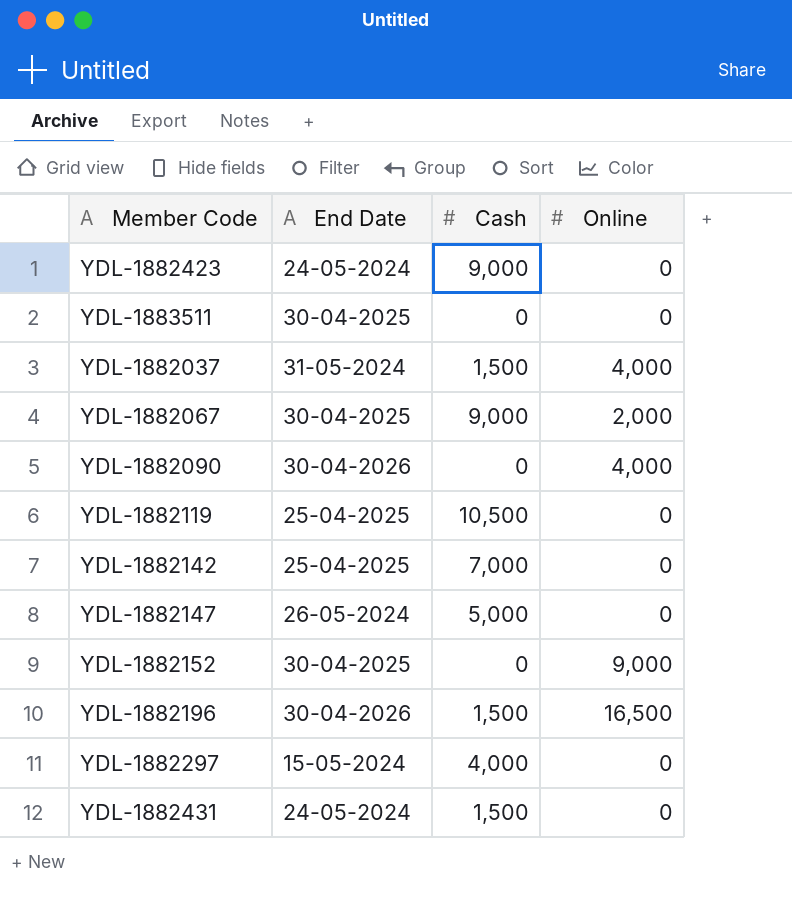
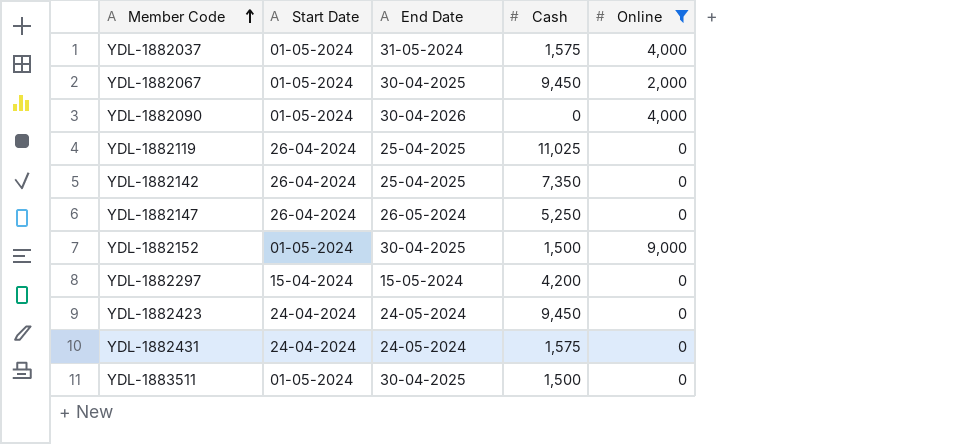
filter: none -> Online != 16,500
row order: none -> Member Code ascending
column Start Date | position: none -> 2
YDL-1882037 | Cash: 1,500 -> 1,575
YDL-1882067 | Cash: 9,000 -> 9,450
YDL-1882119 | Cash: 10,500 -> 11,025
YDL-1882142 | Cash: 7,000 -> 7,350
YDL-1882147 | Cash: 5,000 -> 5,250
YDL-1882152 | Cash: 0 -> 1,500
YDL-1882297 | Cash: 4,000 -> 4,200
YDL-1882423 | Cash: 9,000 -> 9,450
YDL-1882431 | Cash: 1,500 -> 1,575
YDL-1883511 | Cash: 0 -> 1,500

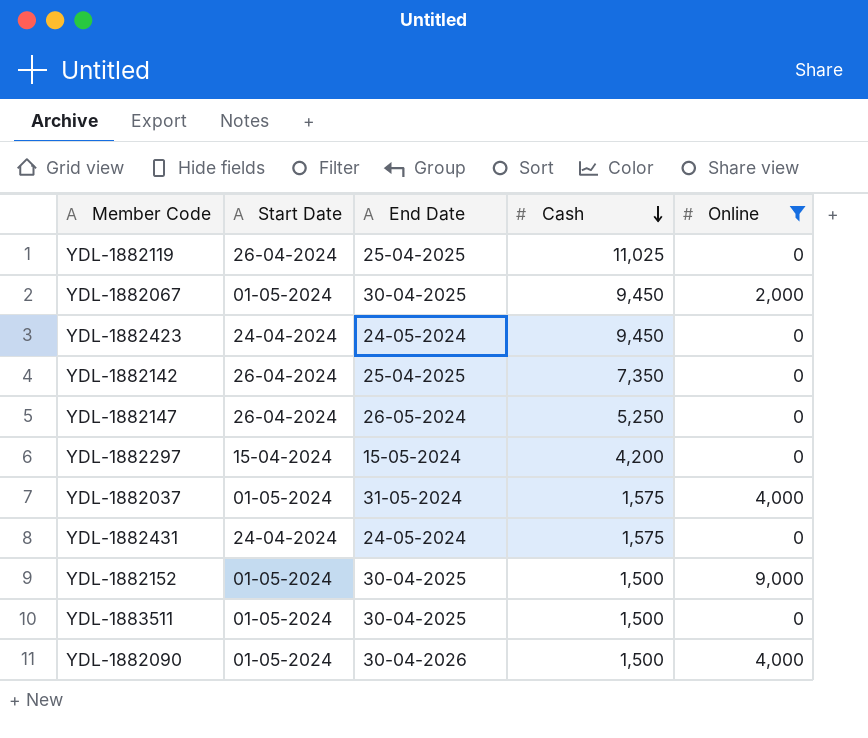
row order: Member Code ascending -> Cash descending
YDL-1882090 | Cash: 0 -> 1,500

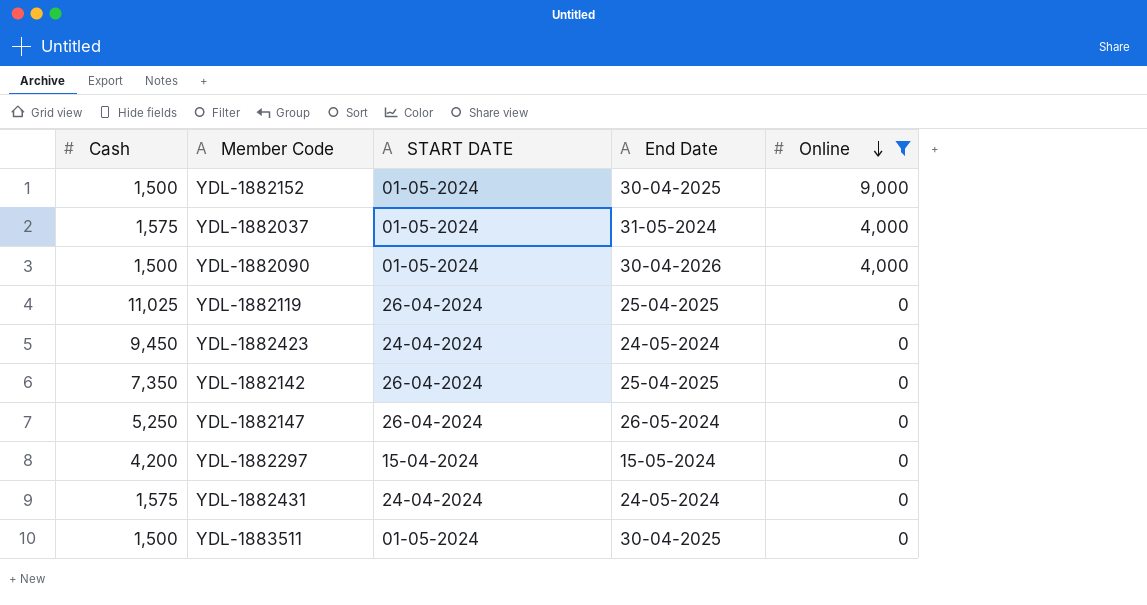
row order: Cash descending -> Online descending
column Cash | position: 4 -> 1
column name: Start Date -> START DATE
row YDL-1882067: 01-05-2024 | 30-04-2025 | 9,450 | 2,000 -> none

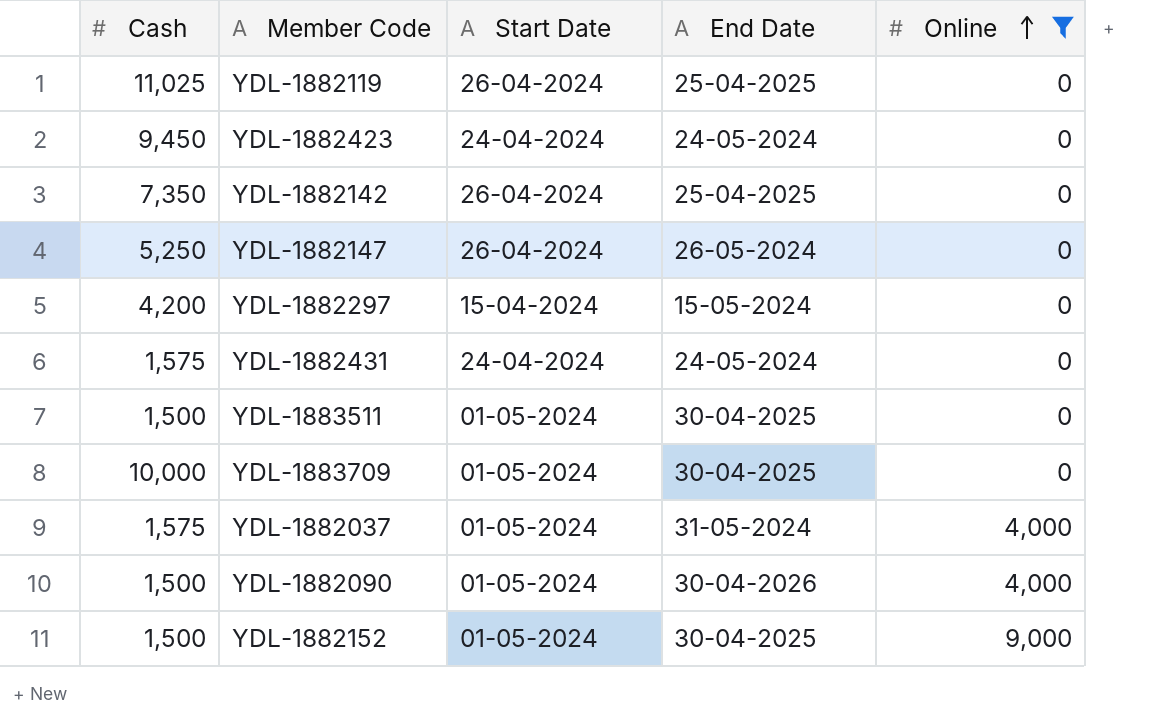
row order: Online descending -> Online ascending
column name: START DATE -> Start Date
row YDL-1883709: none -> 10,000 | 01-05-2024 | 30-04-2025 | 0

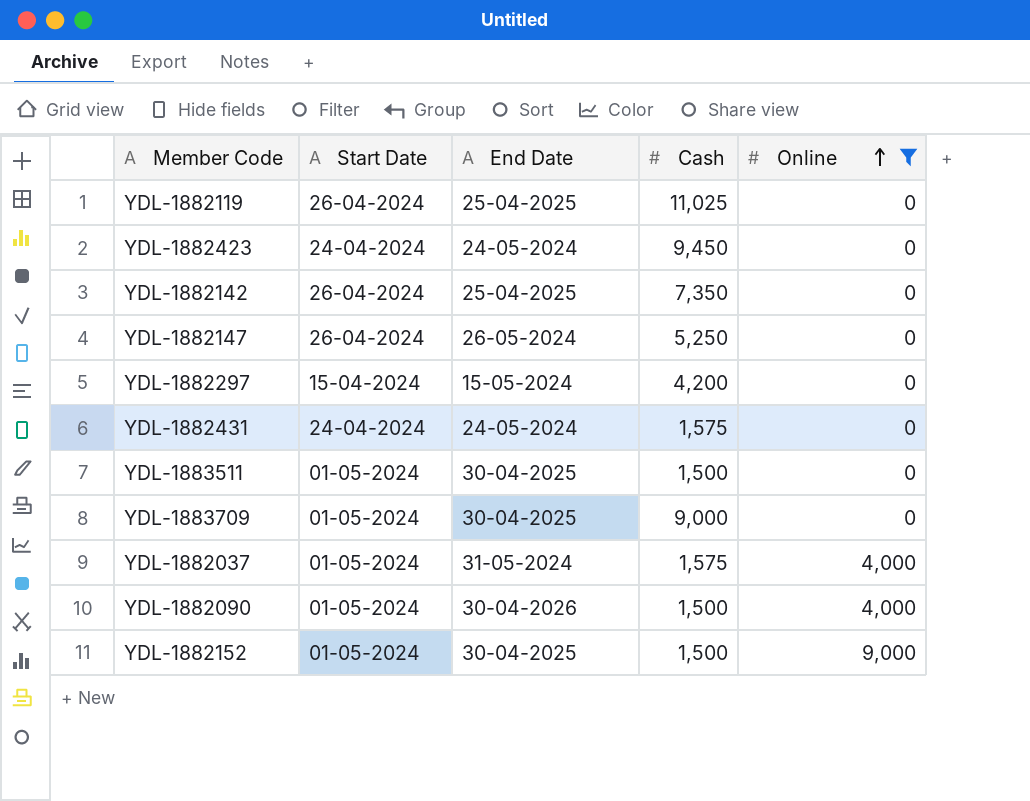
column Cash | position: 1 -> 4
YDL-1883709 | Cash: 10,000 -> 9,000

